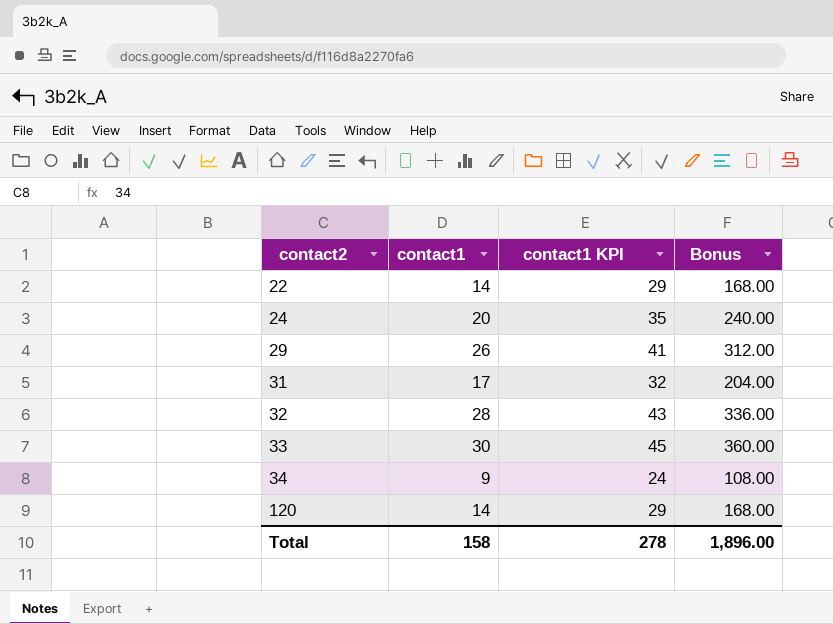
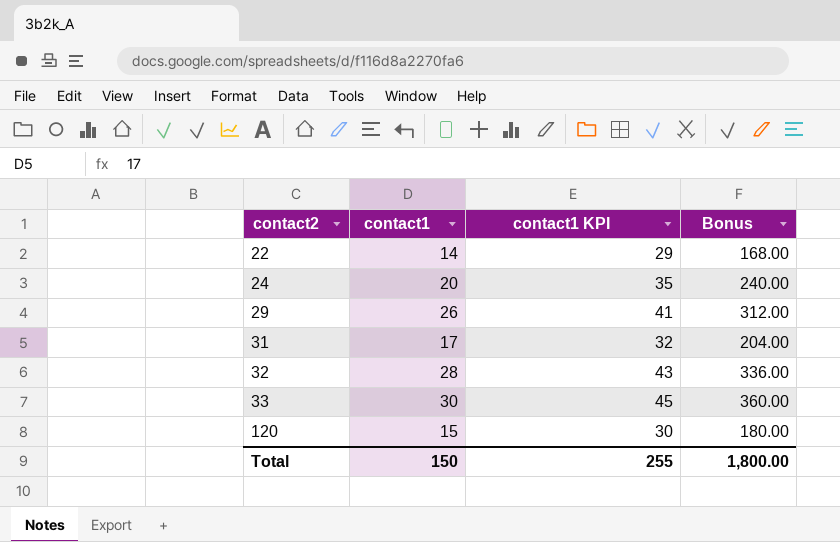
row 34: 9 | 24 | 108.00 -> none
120 | contact1: 14 -> 15
120 | contact1 KPI: 29 -> 30
120 | Bonus: 168.00 -> 180.00
Total | contact1: 158 -> 150
Total | contact1 KPI: 278 -> 255
Total | Bonus: 1,896.00 -> 1,800.00

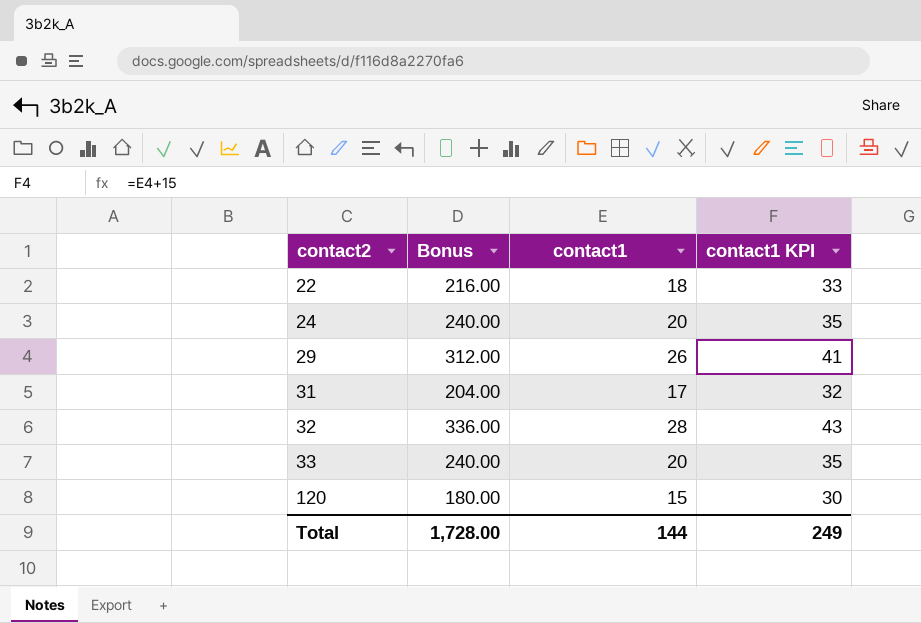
column Bonus | position: 4 -> 2
22 | Bonus: 168.00 -> 216.00
22 | contact1: 14 -> 18
22 | contact1 KPI: 29 -> 33
33 | Bonus: 360.00 -> 240.00
33 | contact1: 30 -> 20
33 | contact1 KPI: 45 -> 35
Total | Bonus: 1,800.00 -> 1,728.00
Total | contact1: 150 -> 144
Total | contact1 KPI: 255 -> 249

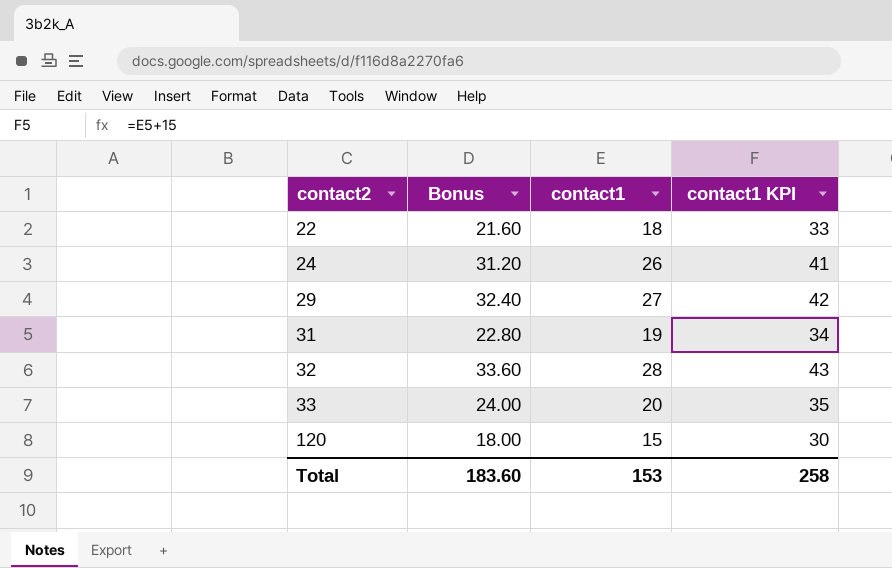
column Bonus | formula: [contact1] * 12 -> [contact1] * 1.2
24 | contact1: 20 -> 26
24 | contact1 KPI: 35 -> 41
29 | contact1: 26 -> 27
29 | contact1 KPI: 41 -> 42
31 | contact1: 17 -> 19
31 | contact1 KPI: 32 -> 34
Total | Bonus: 1,728.00 -> 183.60
Total | contact1: 144 -> 153
Total | contact1 KPI: 249 -> 258

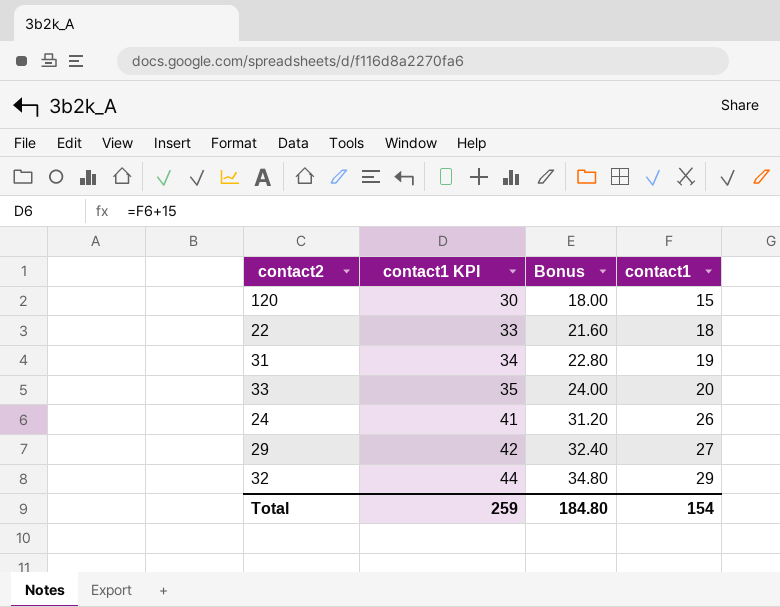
row order: contact2 ascending -> contact1 KPI ascending
column contact1 KPI | position: 4 -> 2
32 | contact1 KPI: 43 -> 44
32 | Bonus: 33.60 -> 34.80
32 | contact1: 28 -> 29
Total | contact1 KPI: 258 -> 259
Total | Bonus: 183.60 -> 184.80
Total | contact1: 153 -> 154

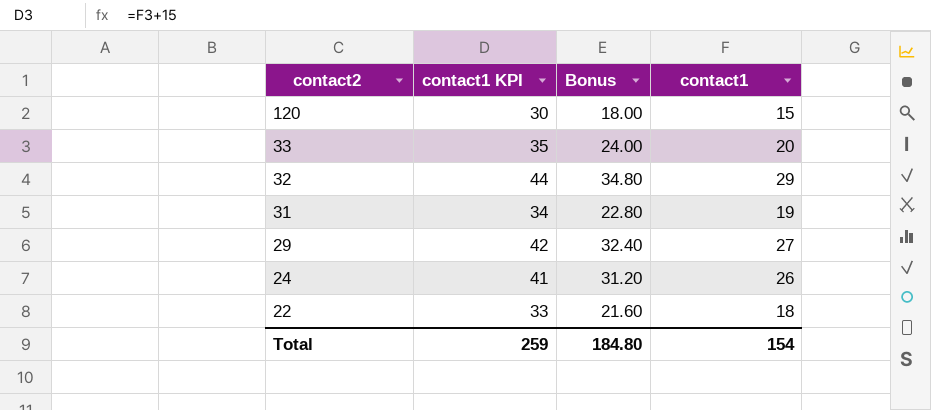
row order: contact1 KPI ascending -> contact2 descending

